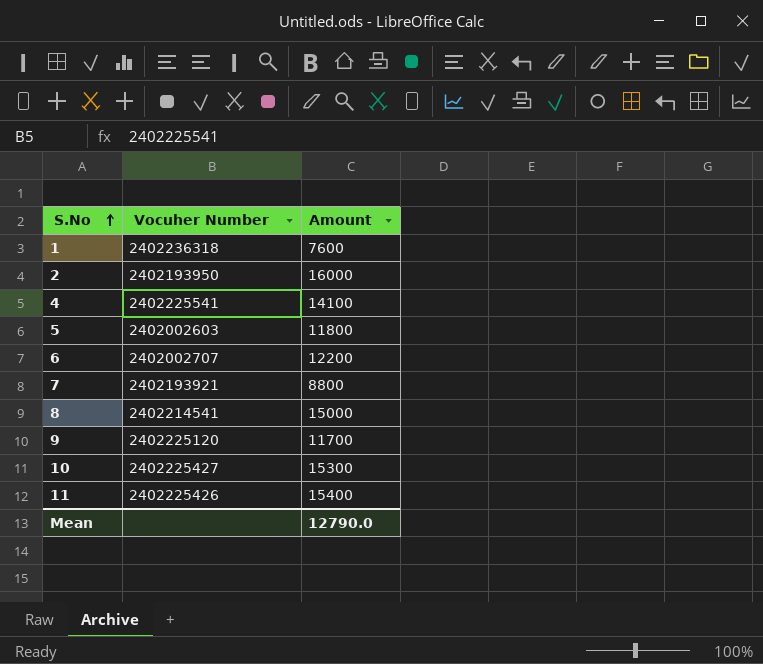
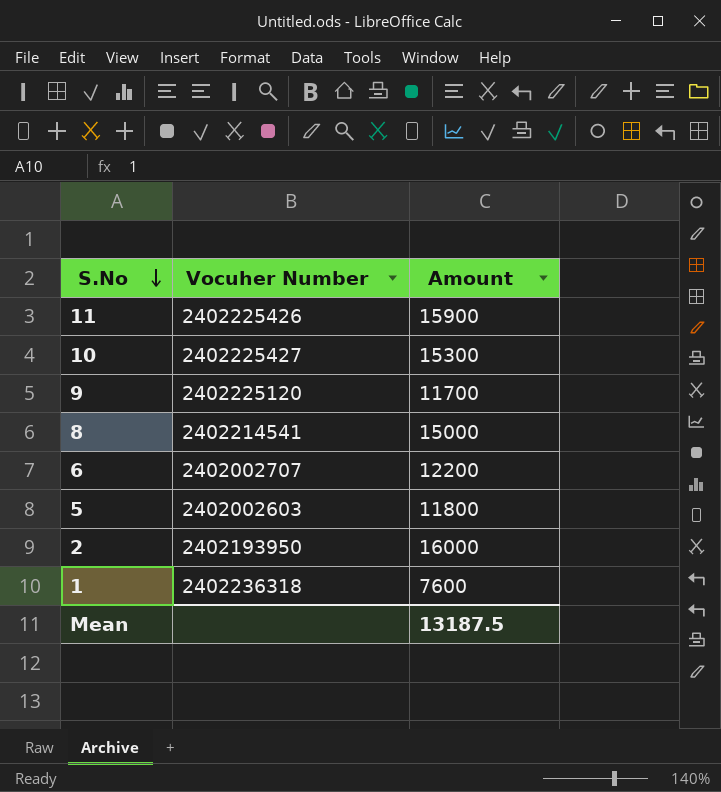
row order: S.No ascending -> S.No descending
row 4: 2402225541 | 14100 -> none
row 7: 2402193921 | 8800 -> none
11 | Amount: 15400 -> 15900
Mean | Amount: 12790.0 -> 13187.5

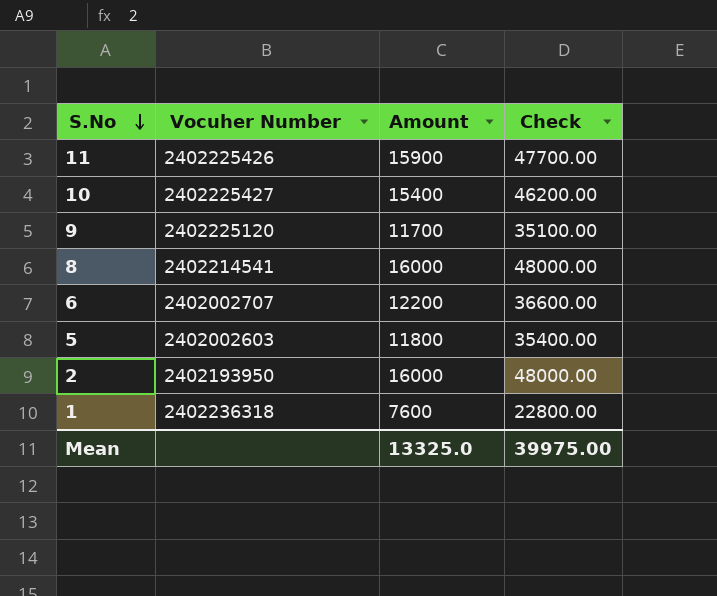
column Check | formula: none -> [Amount] * 3
10 | Amount: 15300 -> 15400
8 | Amount: 15000 -> 16000
Mean | Amount: 13187.5 -> 13325.0

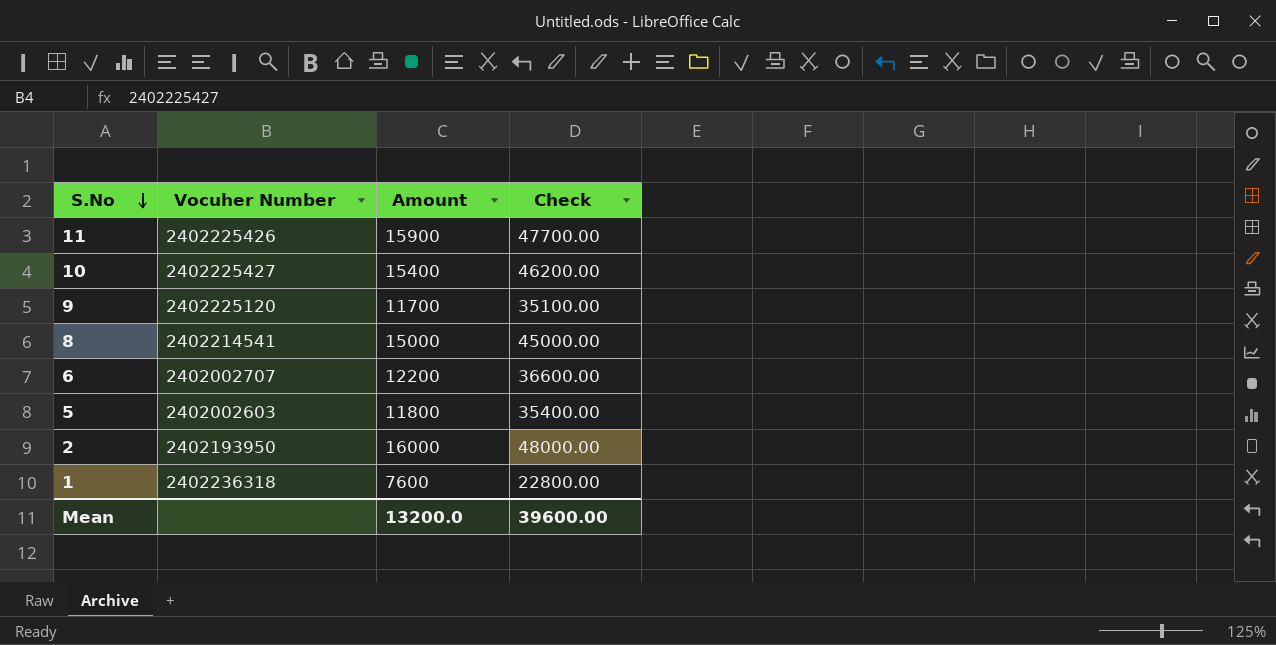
8 | Amount: 16000 -> 15000
8 | Check: 48000.00 -> 45000.00
Mean | Amount: 13325.0 -> 13200.0
Mean | Check: 39975.00 -> 39600.00

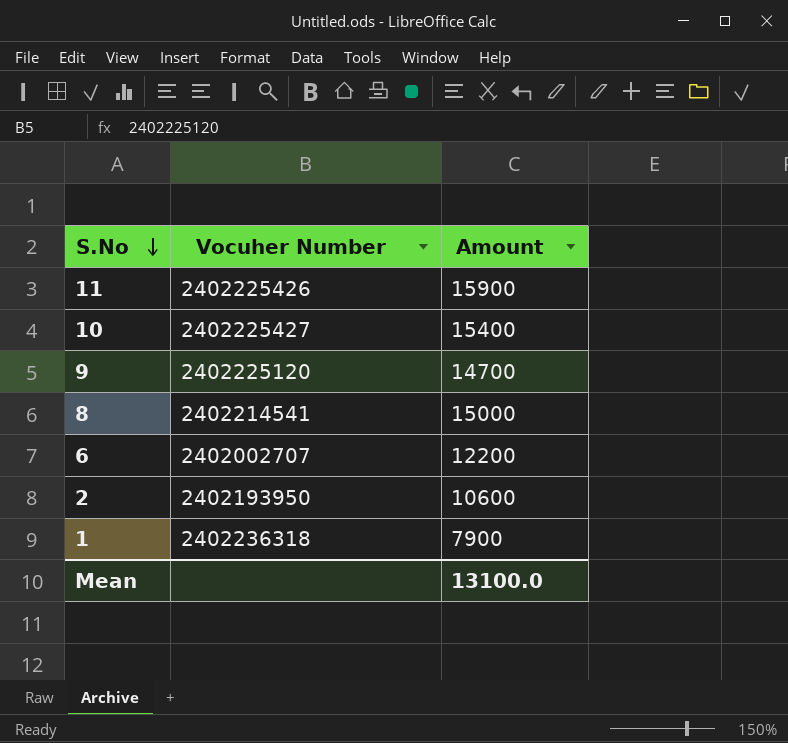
column Check | formula: [Amount] * 3 -> none
row 5: 2402002603 | 11800 | 35400.00 -> none
9 | Amount: 11700 -> 14700
2 | Amount: 16000 -> 10600
1 | Amount: 7600 -> 7900
Mean | Amount: 13200.0 -> 13100.0

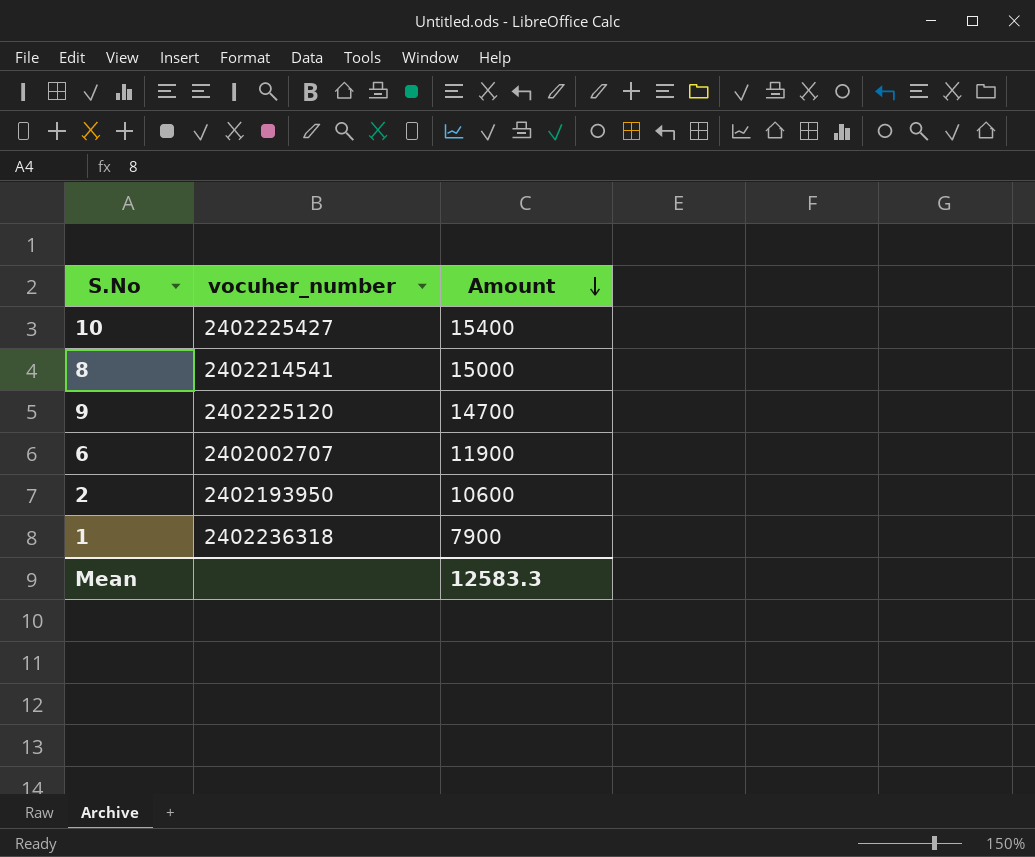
row order: S.No descending -> Amount descending
column name: Vocuher Number -> vocuher_number
row 11: 2402225426 | 15900 -> none
6 | Amount: 12200 -> 11900
Mean | Amount: 13100.0 -> 12583.3

